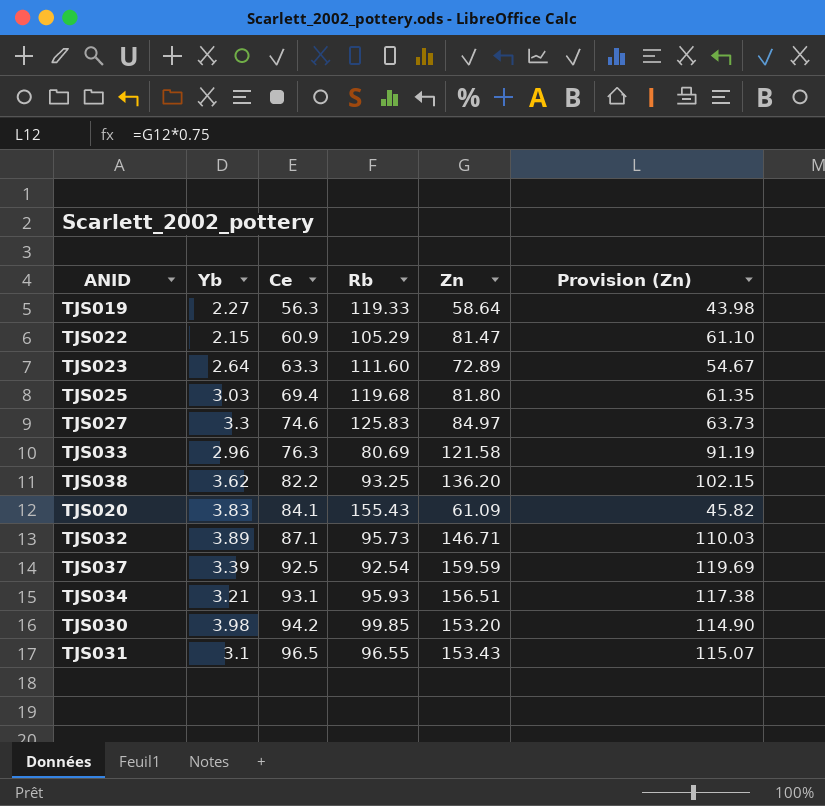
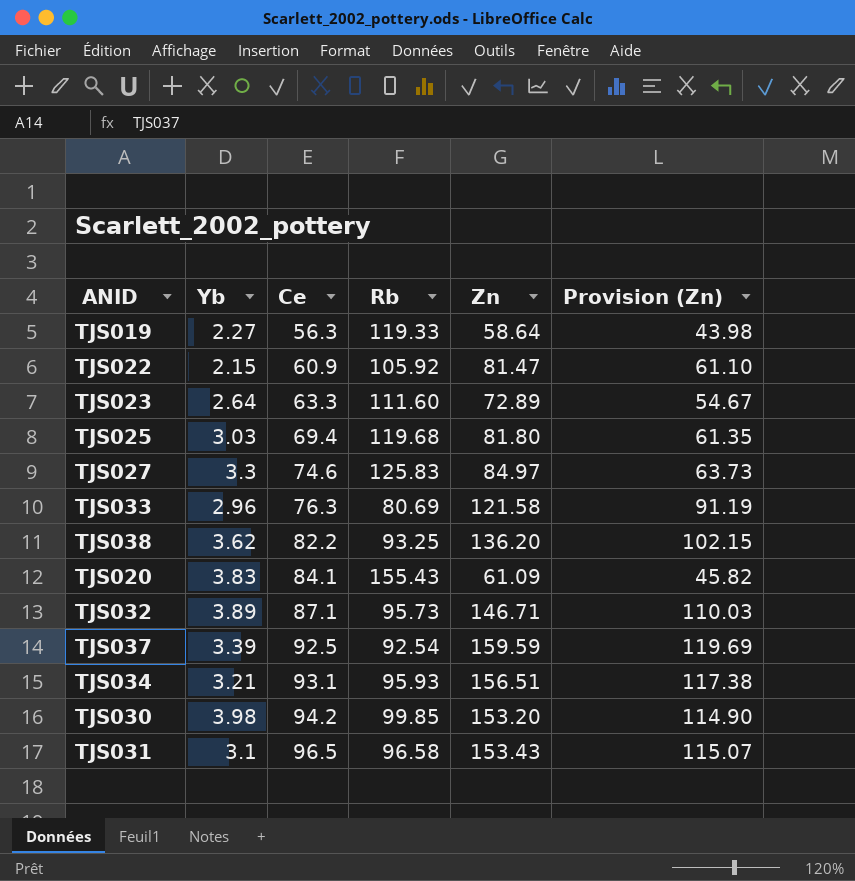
TJS022 | Rb: 105.29 -> 105.92
TJS031 | Rb: 96.55 -> 96.58

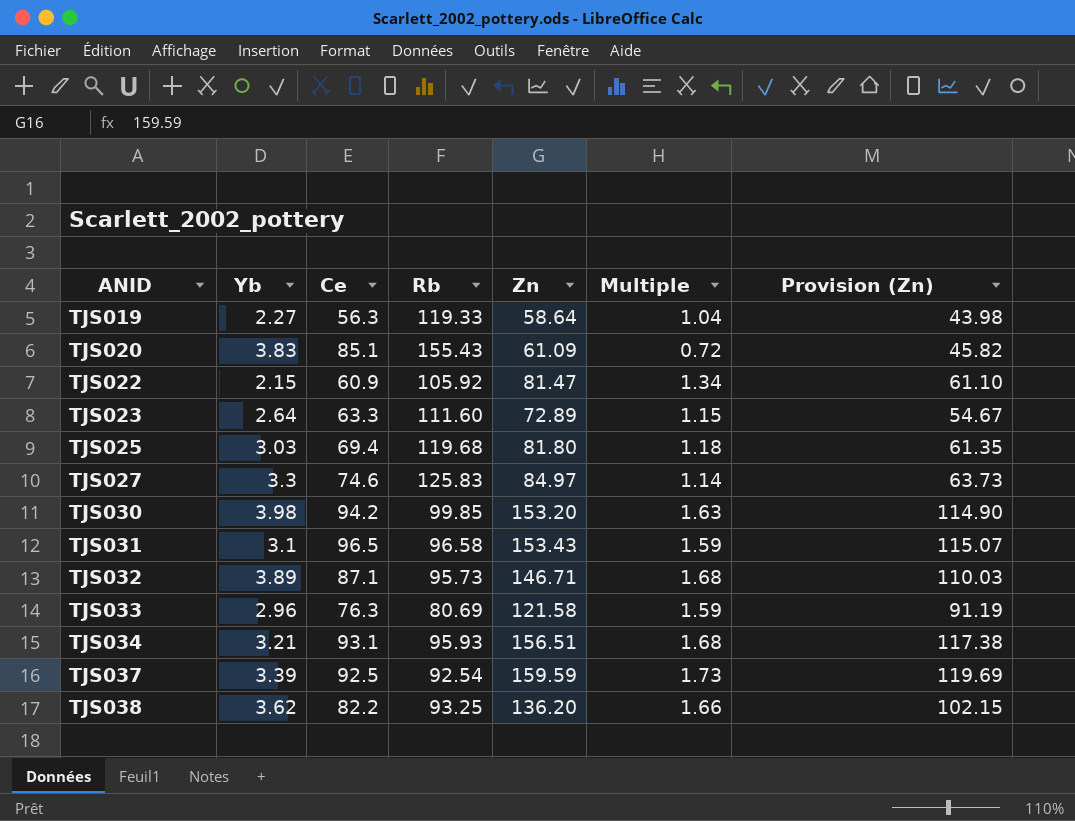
row order: Ce ascending -> ANID ascending
column Multiple | formula: none -> [Zn] / [Ce]
TJS020 | Ce: 84.1 -> 85.1

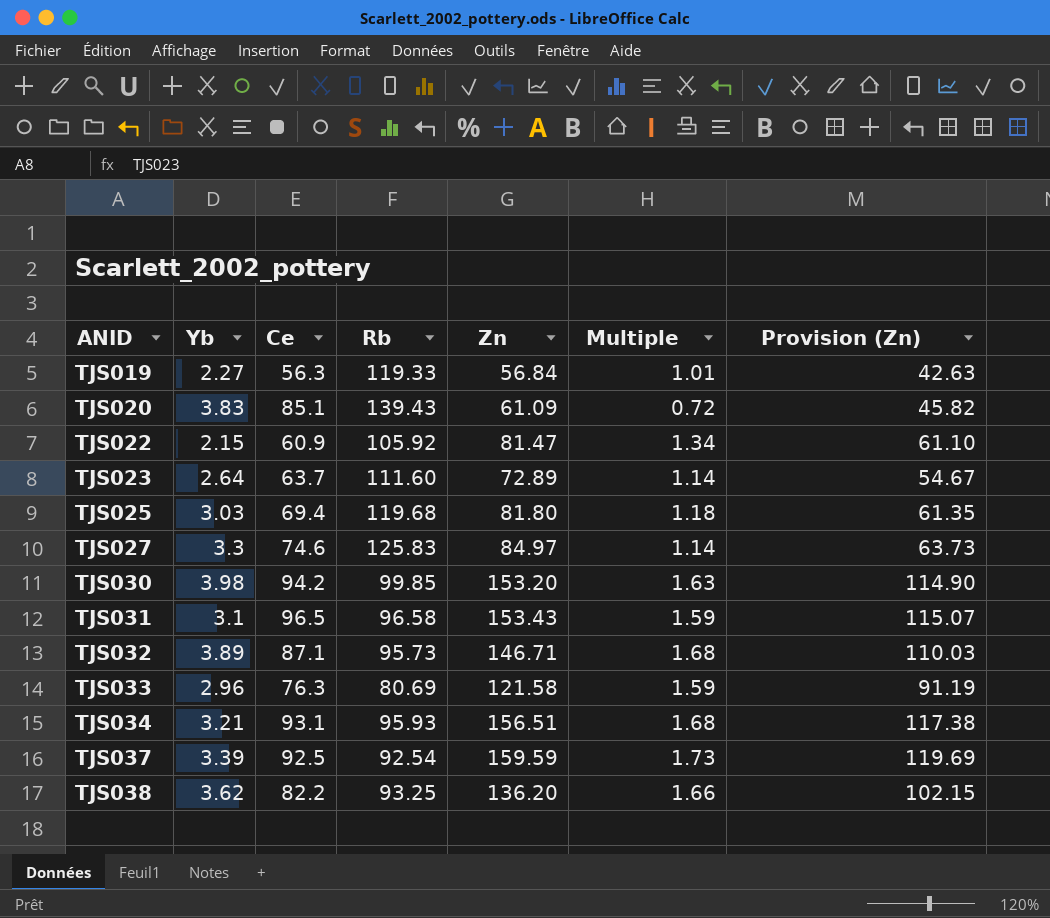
TJS019 | Zn: 58.64 -> 56.84
TJS019 | Multiple: 1.04 -> 1.01
TJS019 | Provision (Zn): 43.98 -> 42.63
TJS020 | Rb: 155.43 -> 139.43
TJS023 | Ce: 63.3 -> 63.7
TJS023 | Multiple: 1.15 -> 1.14

